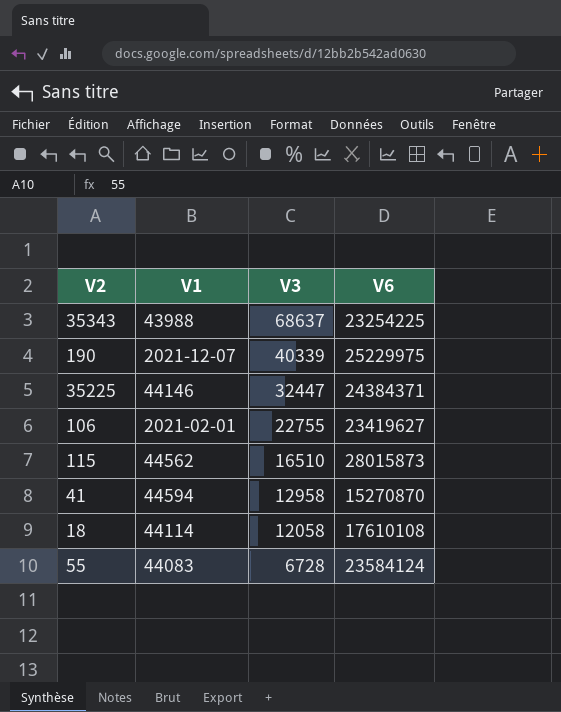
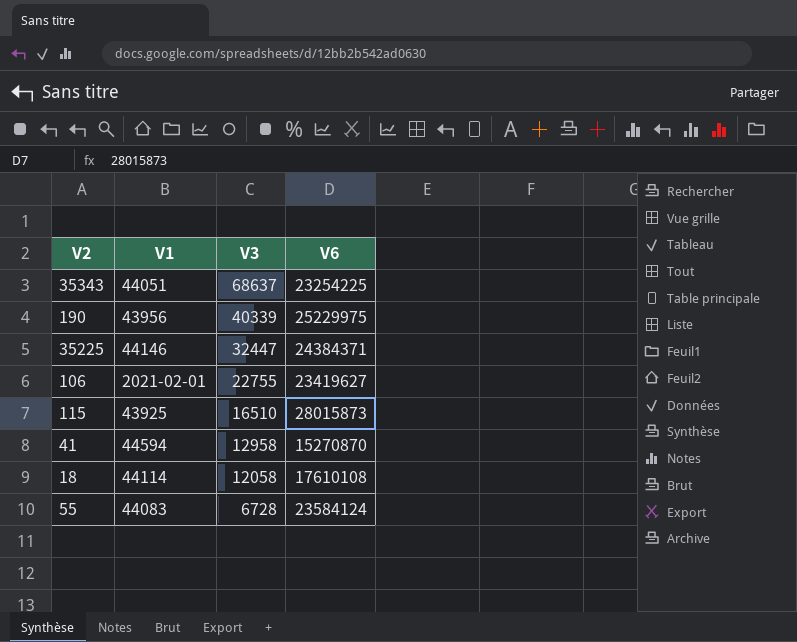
35343 | V1: 43988 -> 44051
190 | V1: 2021-12-07 -> 43956
115 | V1: 44562 -> 43925

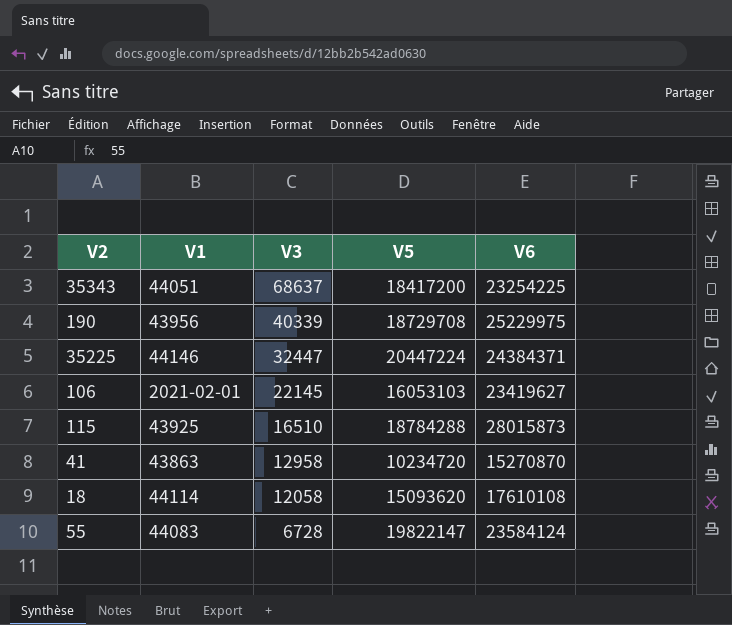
column V5 | position: none -> 4
106 | V3: 22755 -> 22145
41 | V1: 44594 -> 43863

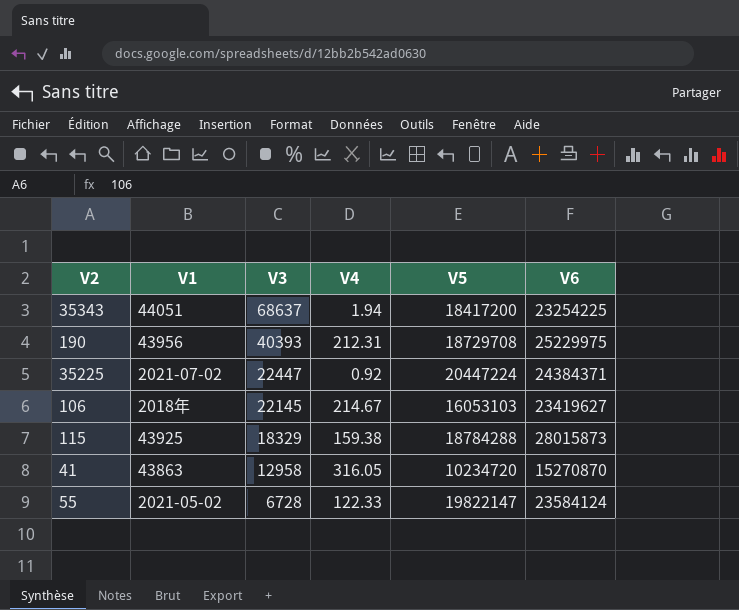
column V4 | position: none -> 4
row 18: 44114 | 12058 | 15093620 | 17610108 -> none
190 | V3: 40339 -> 40393
35225 | V1: 44146 -> 2021-07-02
35225 | V3: 32447 -> 22447
106 | V1: 2021-02-01 -> 2018年
115 | V3: 16510 -> 18329
55 | V1: 44083 -> 2021-05-02

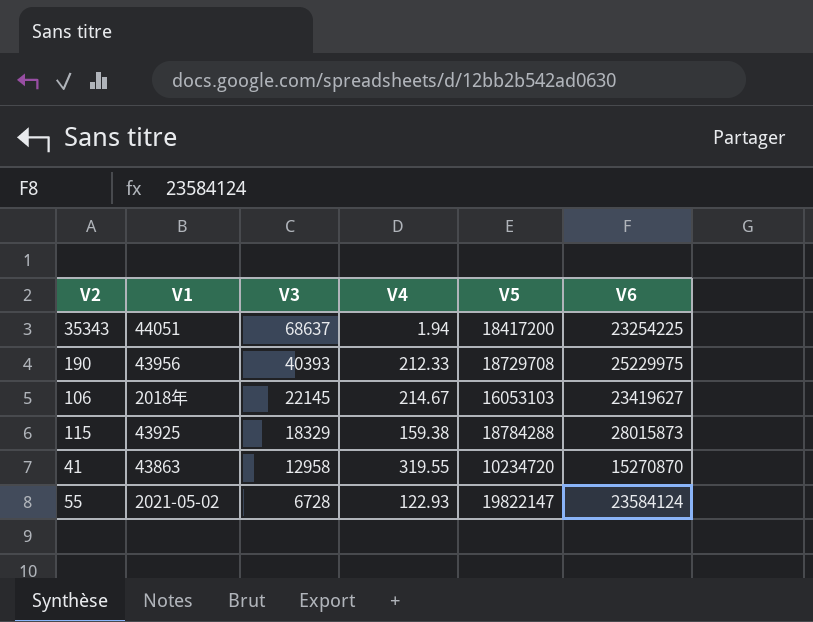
row 35225: 2021-07-02 | 22447 | 0.92 | 20447224 | 24384371 -> none
190 | V4: 212.31 -> 212.33
41 | V4: 316.05 -> 319.55
55 | V4: 122.33 -> 122.93

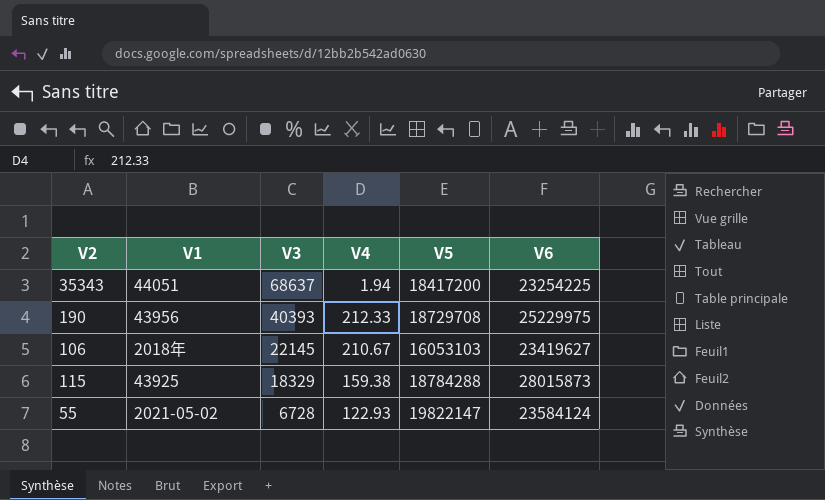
row 41: 43863 | 12958 | 319.55 | 10234720 | 15270870 -> none
106 | V4: 214.67 -> 210.67

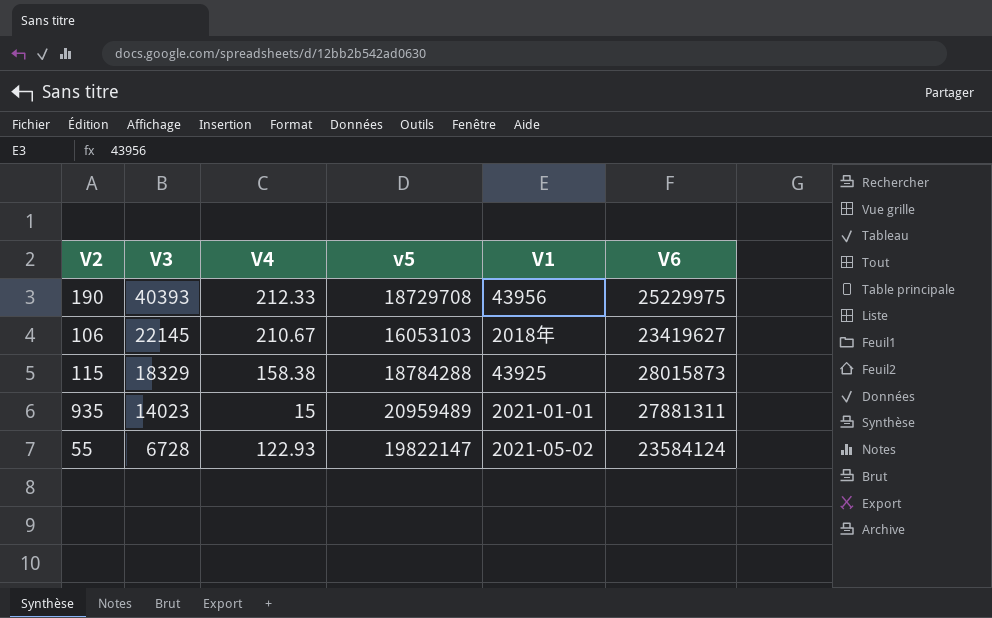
column name: V5 -> v5
column V1 | position: 2 -> 5
row 35343: 44051 | 68637 | 1.94 | 18417200 | 23254225 -> none
115 | V4: 159.38 -> 158.38
row 935: none -> 14023 | 15 | 20959489 | 2021-01-01 | 27881311

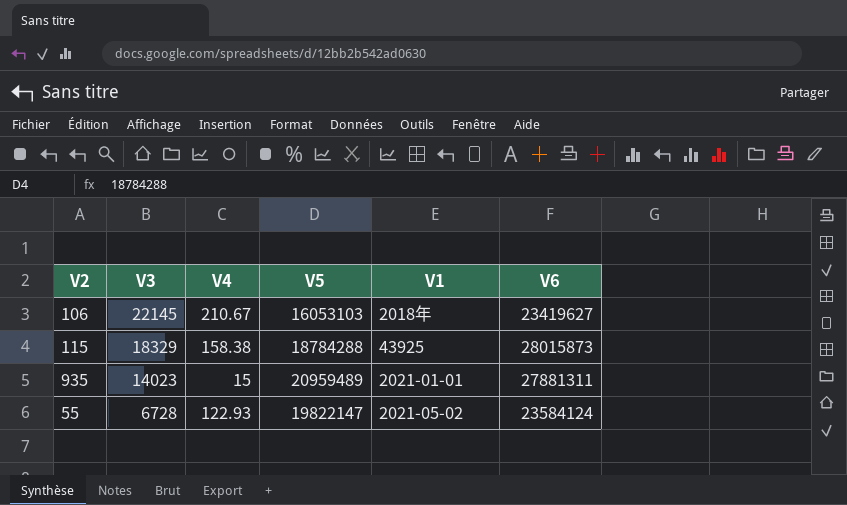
column name: v5 -> V5
row 190: 40393 | 212.33 | 18729708 | 43956 | 25229975 -> none

